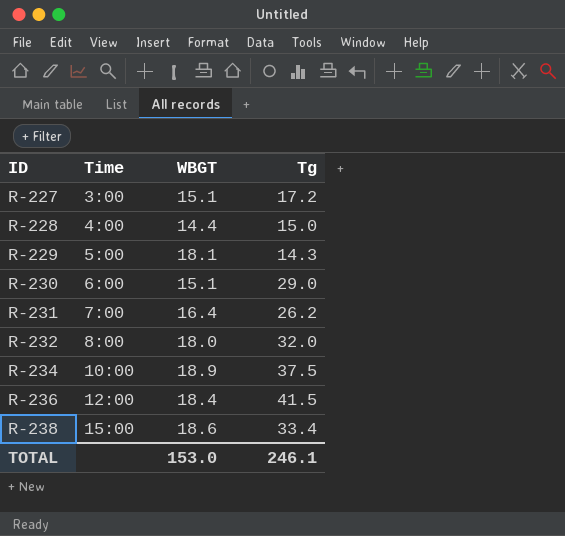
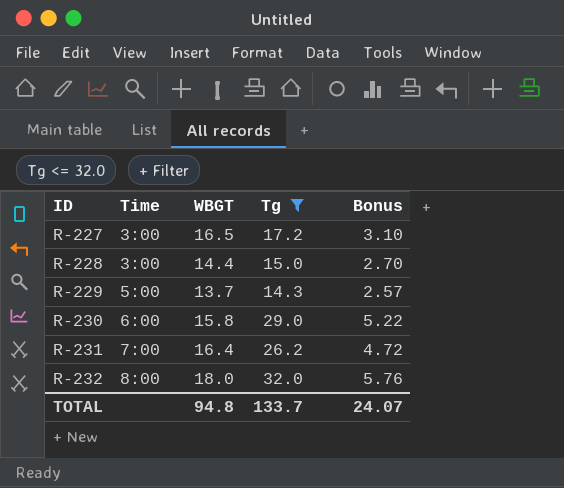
filter: none -> Tg <= 32.0
column Bonus | formula: none -> [Tg] * 0.18
R-227 | WBGT: 15.1 -> 16.5
R-228 | Time: 4:00 -> 3:00
R-229 | WBGT: 18.1 -> 13.7
R-230 | WBGT: 15.1 -> 15.8
TOTAL | WBGT: 153.0 -> 94.8
TOTAL | Tg: 246.1 -> 133.7

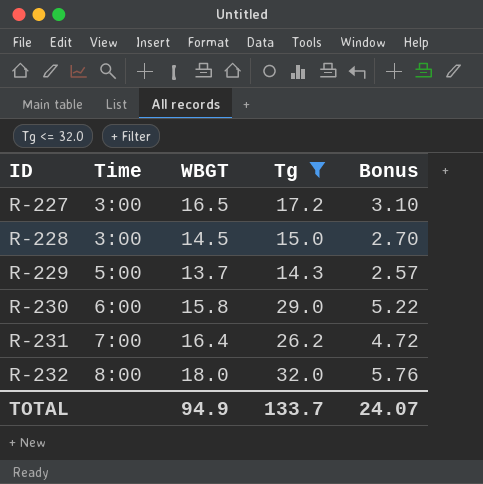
R-228 | WBGT: 14.4 -> 14.5
TOTAL | WBGT: 94.8 -> 94.9

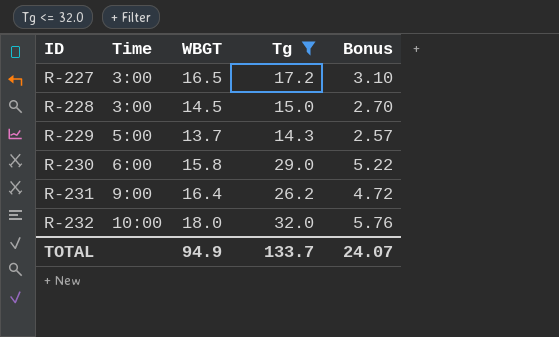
R-231 | Time: 7:00 -> 9:00
R-232 | Time: 8:00 -> 10:00

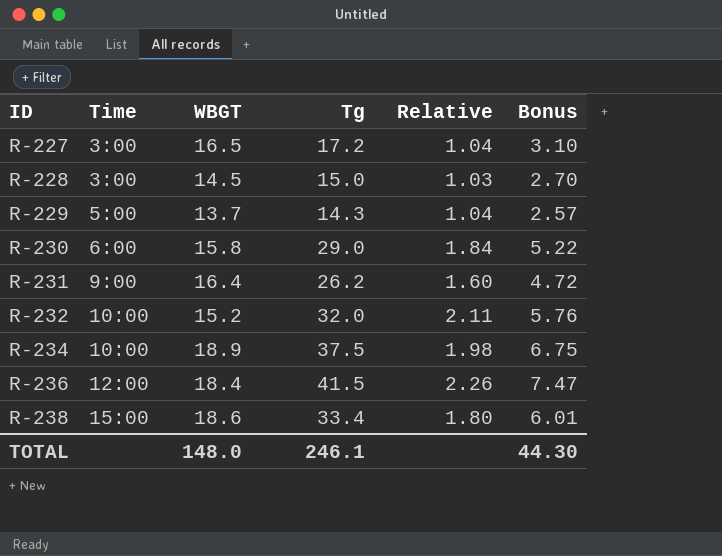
filter: Tg <= 32.0 -> none
column Relative | formula: none -> [Tg] / [WBGT]
R-232 | WBGT: 18.0 -> 15.2
TOTAL | WBGT: 94.9 -> 148.0
TOTAL | Tg: 133.7 -> 246.1
TOTAL | Bonus: 24.07 -> 44.30

